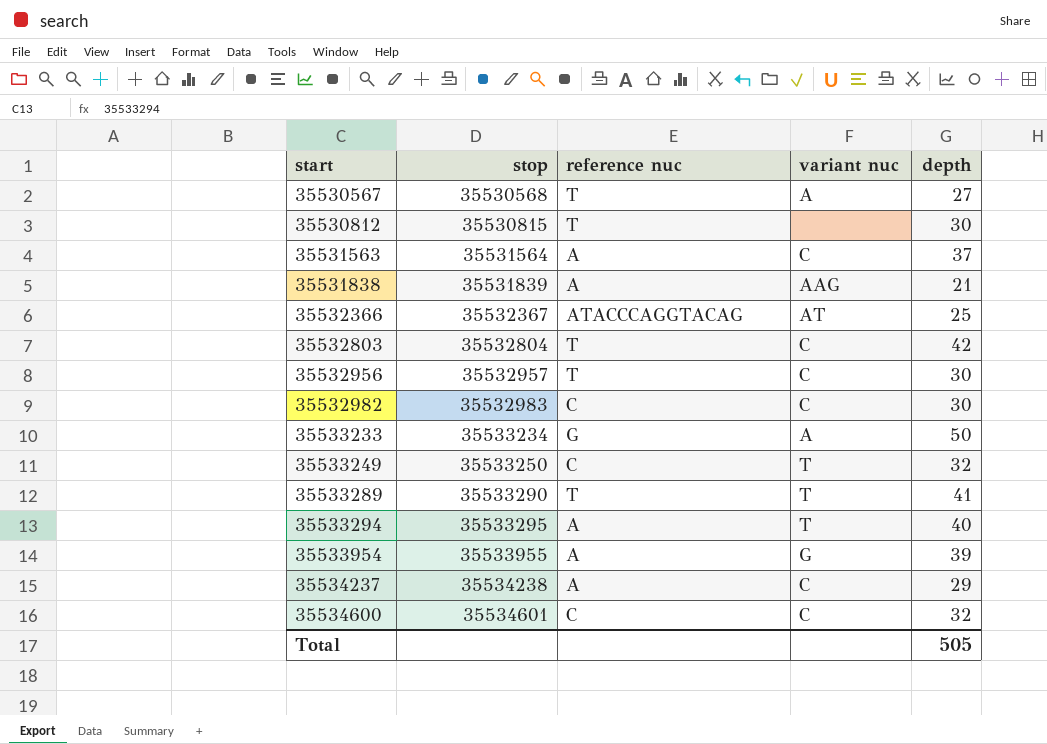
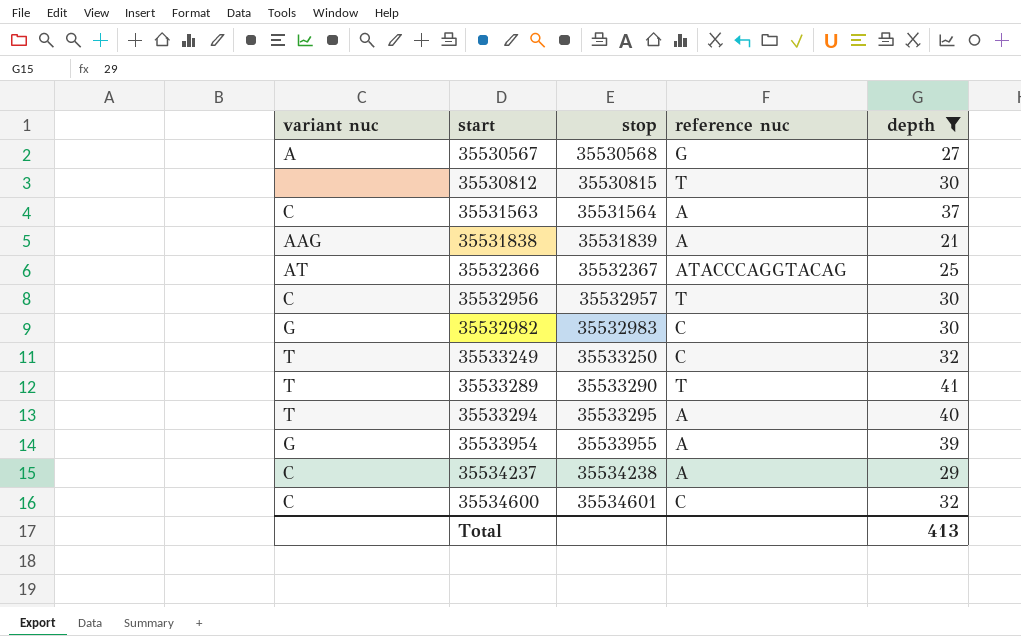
filter: none -> depth <= 41
column variant nuc | position: 4 -> 1
35530567 | reference nuc: T -> G
35532982 | variant nuc: C -> G
Total | depth: 505 -> 413

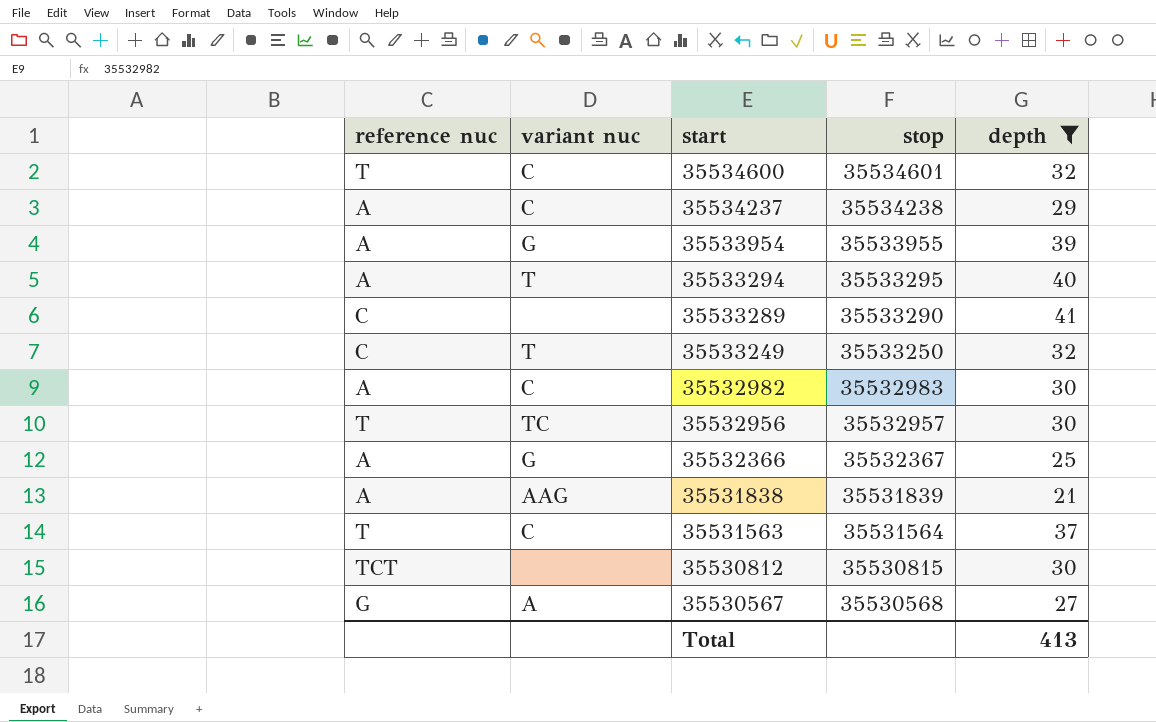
row order: start ascending -> start descending
column reference nuc | position: 4 -> 1
35534600 | reference nuc: C -> T
35533289 | reference nuc: T -> C
35533289 | variant nuc: T -> none
35532982 | reference nuc: C -> A
35532982 | variant nuc: G -> C
35532956 | variant nuc: C -> TC
35532366 | reference nuc: ATACCCAGGTACAG -> A
35532366 | variant nuc: AT -> G
35531563 | reference nuc: A -> T
35530812 | reference nuc: T -> TCT

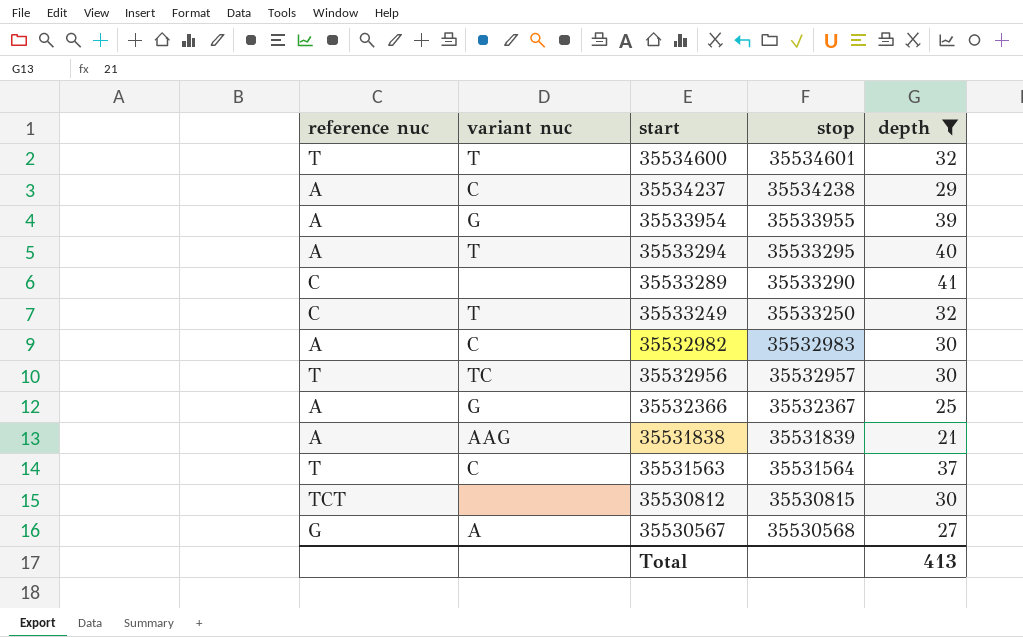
35534600 | variant nuc: C -> T

